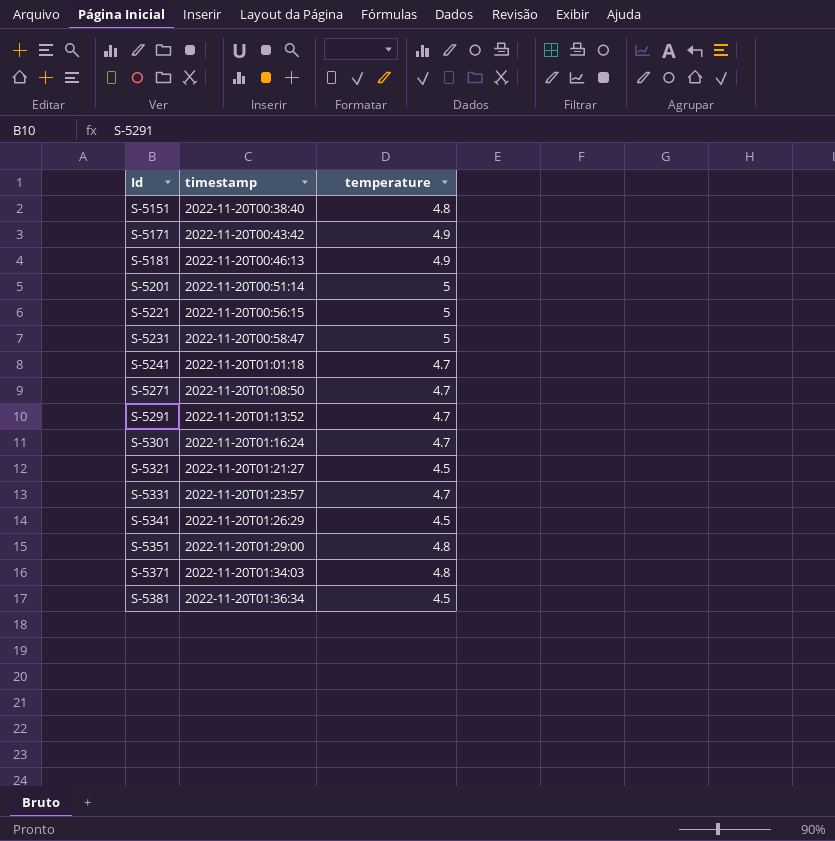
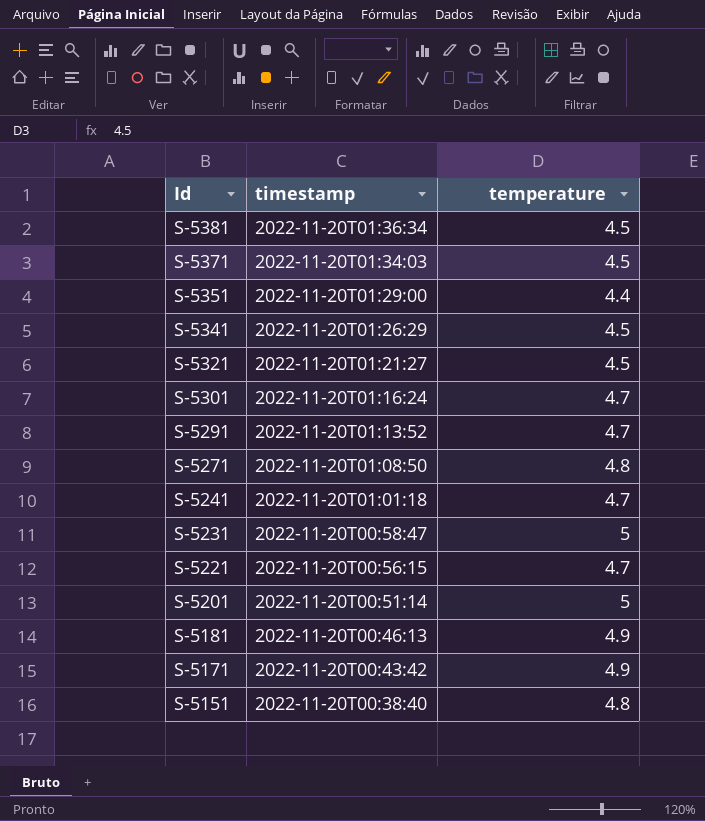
row order: Id ascending -> Id descending
row S-5331: 2022-11-20T01:23:57 | 4.7 -> none
S-5371 | temperature: 4.8 -> 4.5
S-5351 | temperature: 4.8 -> 4.4
S-5271 | temperature: 4.7 -> 4.8
S-5221 | temperature: 5 -> 4.7

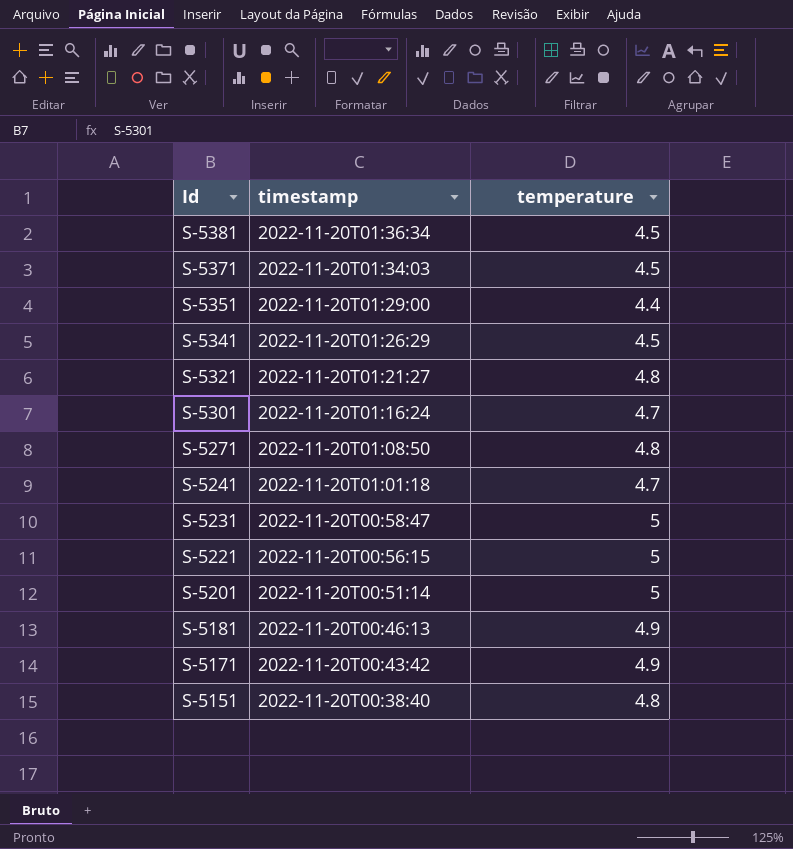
row S-5291: 2022-11-20T01:13:52 | 4.7 -> none
S-5321 | temperature: 4.5 -> 4.8
S-5221 | temperature: 4.7 -> 5

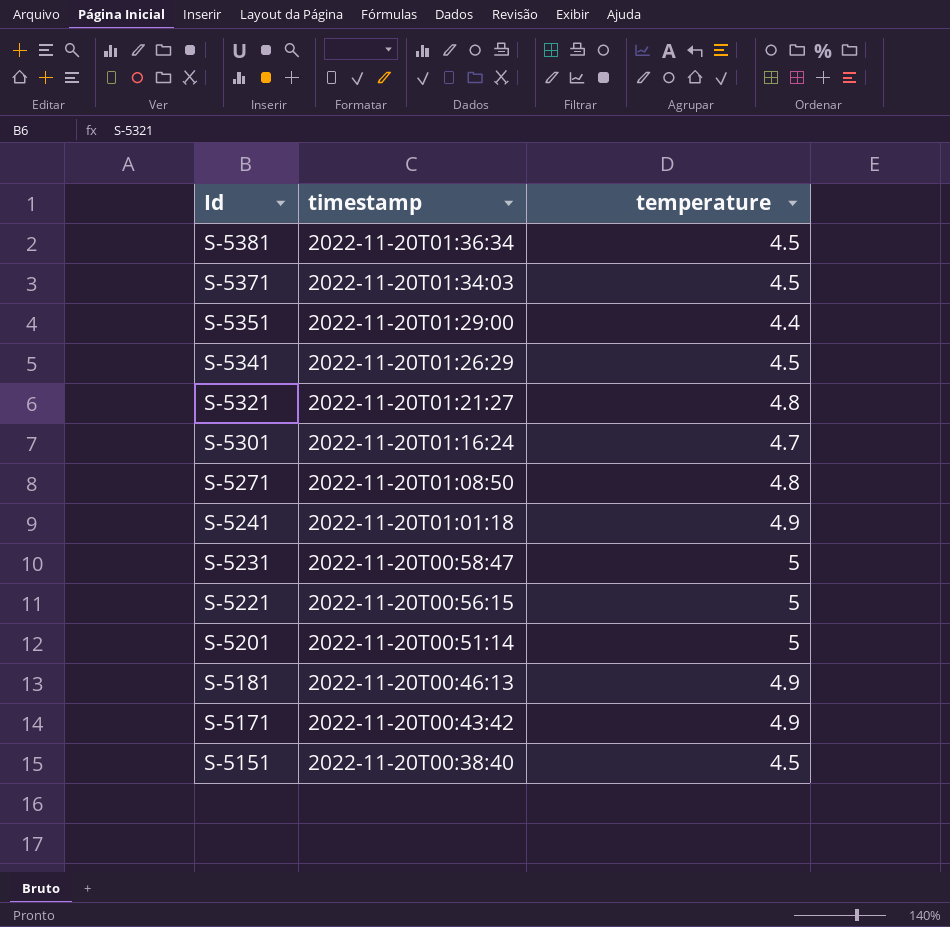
S-5241 | temperature: 4.7 -> 4.9
S-5151 | temperature: 4.8 -> 4.5

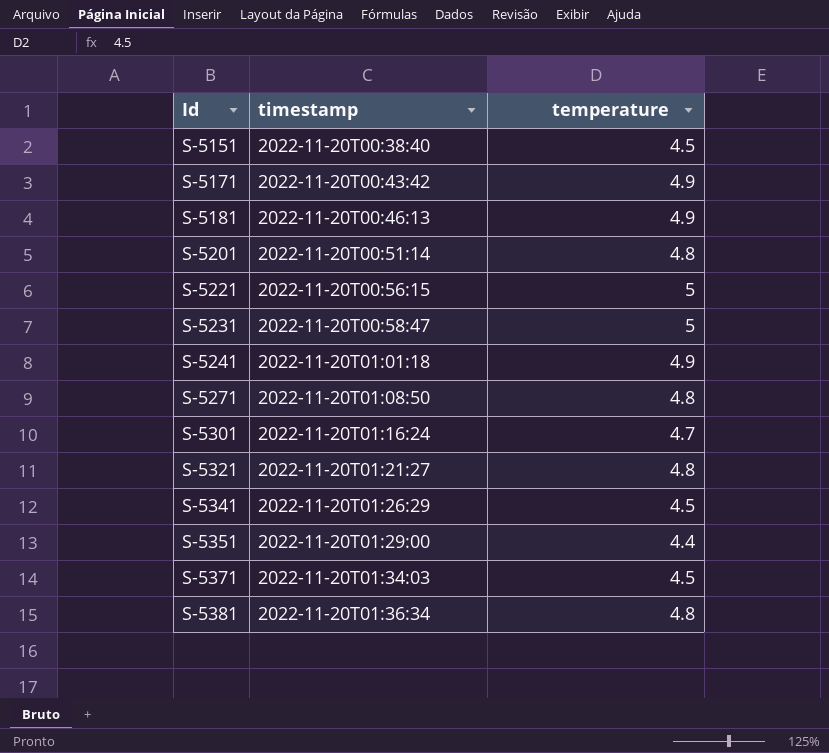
row order: Id descending -> Id ascending
S-5201 | temperature: 5 -> 4.8
S-5381 | temperature: 4.5 -> 4.8

